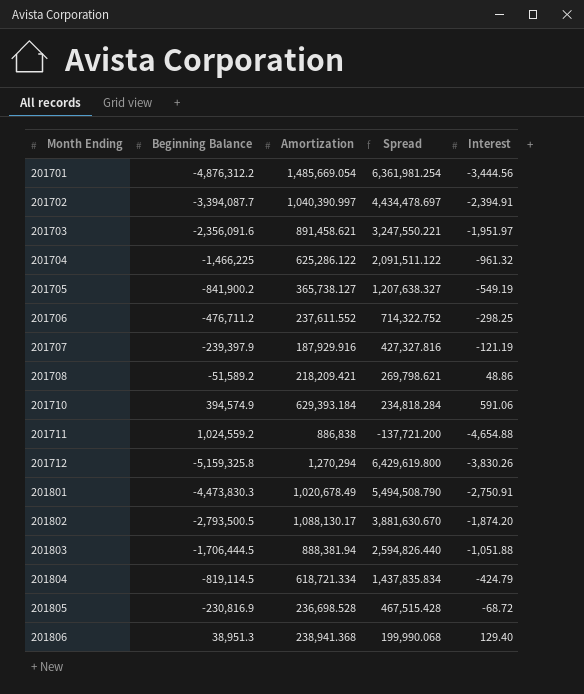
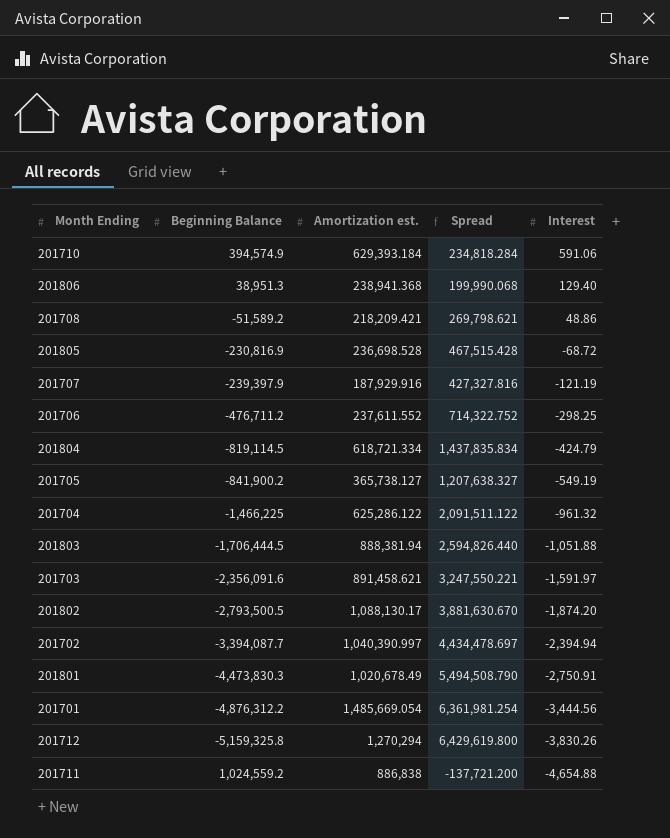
row order: Month Ending ascending -> Interest descending
column name: Amortization -> Amortization est.
201703 | Interest: -1,951.97 -> -1,591.97
201702 | Interest: -2,394.91 -> -2,394.94

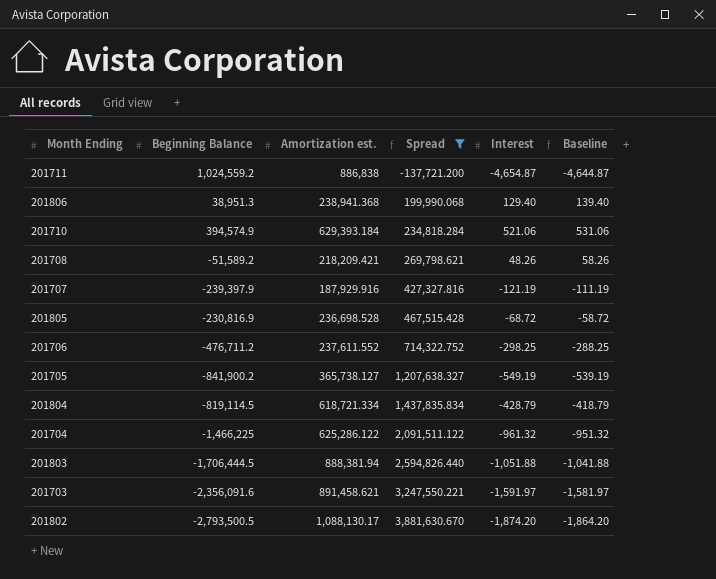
filter: none -> Spread <= 3,881,630.670
row order: Interest descending -> Spread ascending
column Baseline | formula: none -> [Interest] + 10
201711 | Interest: -4,654.88 -> -4,654.87
201710 | Interest: 591.06 -> 521.06
201708 | Interest: 48.86 -> 48.26
201804 | Interest: -424.79 -> -428.79

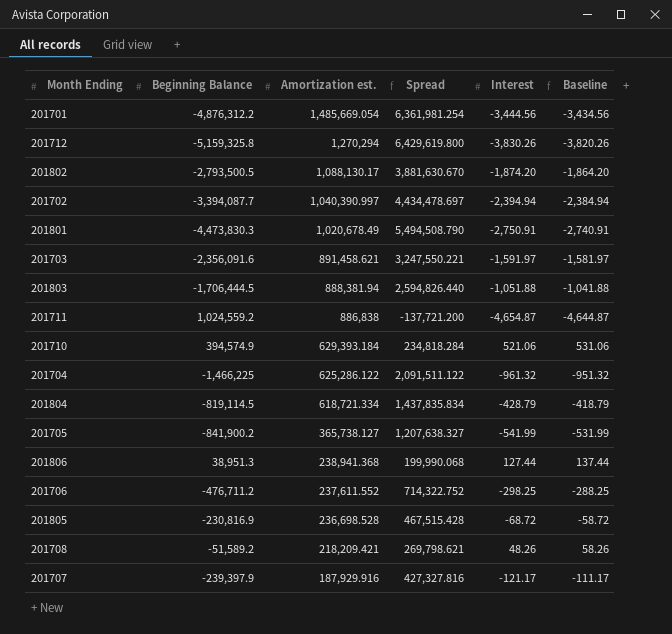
filter: Spread <= 3,881,630.670 -> none
row order: Spread ascending -> Amortization est. descending
201705 | Interest: -549.19 -> -541.99
201705 | Baseline: -539.19 -> -531.99
201806 | Interest: 129.40 -> 127.44
201806 | Baseline: 139.40 -> 137.44
201707 | Interest: -121.19 -> -121.17
201707 | Baseline: -111.19 -> -111.17

